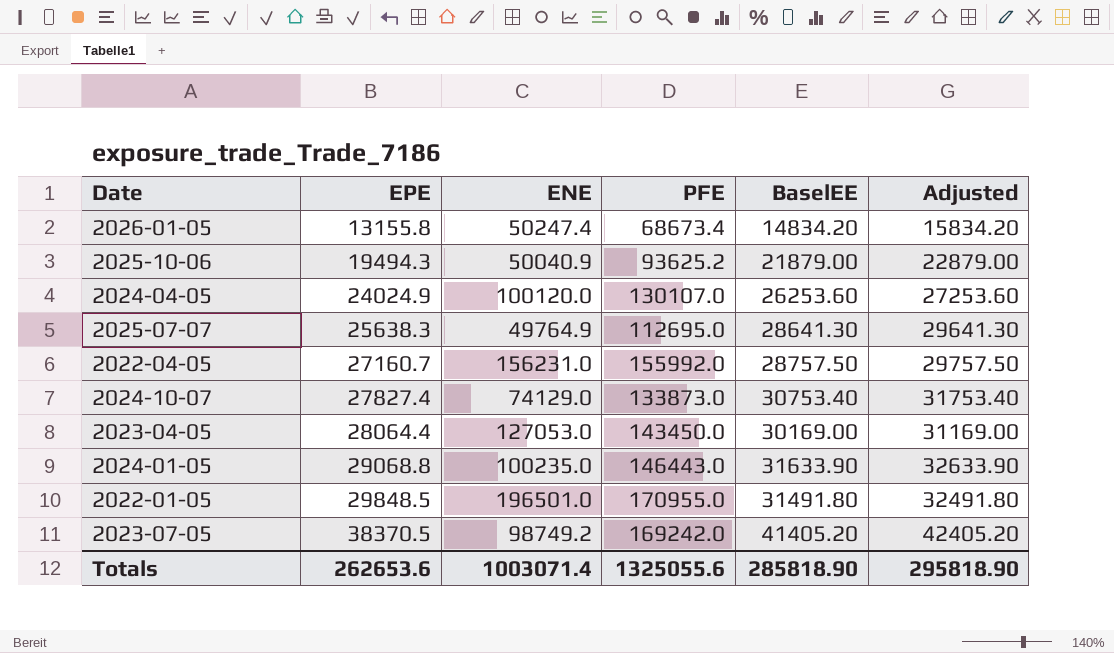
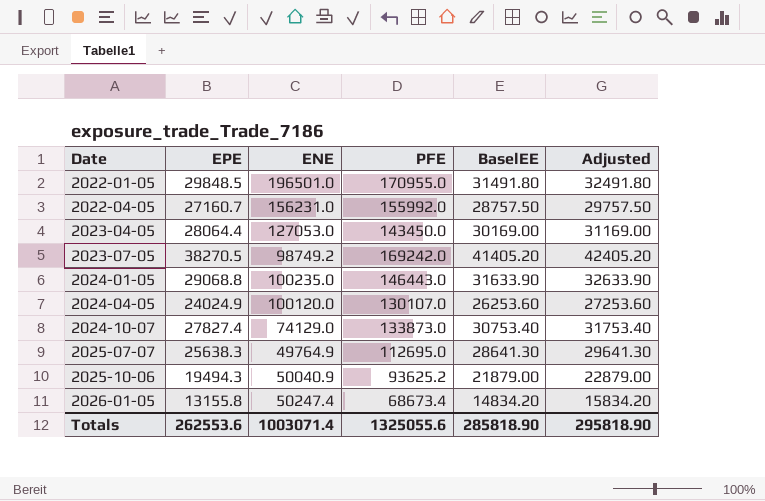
row order: EPE ascending -> Date ascending
2023-07-05 | EPE: 38370.5 -> 38270.5
Totals | EPE: 262653.6 -> 262553.6

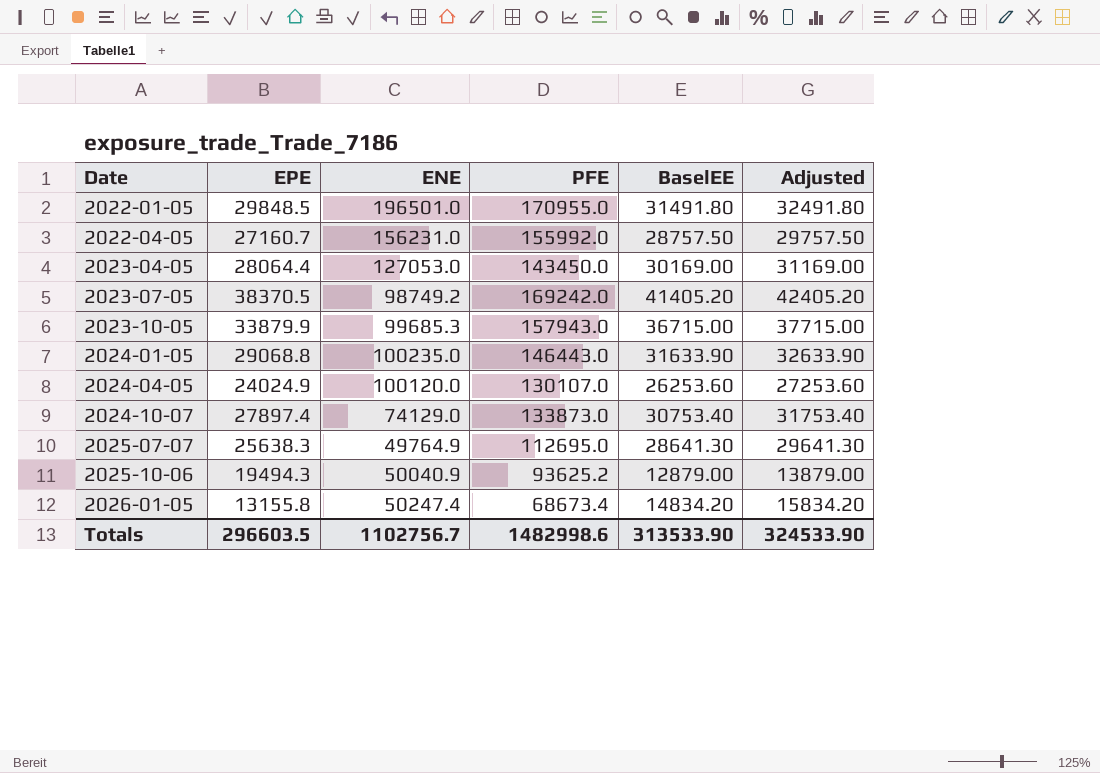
2023-07-05 | EPE: 38270.5 -> 38370.5
row 2023-10-05: none -> 33879.9 | 99685.3 | 157943.0 | 36715.00 | 37715.00
2024-10-07 | EPE: 27827.4 -> 27897.4
2025-10-06 | BaselEE: 21879.00 -> 12879.00
2025-10-06 | Adjusted: 22879.00 -> 13879.00
Totals | EPE: 262553.6 -> 296603.5
Totals | ENE: 1003071.4 -> 1102756.7
Totals | PFE: 1325055.6 -> 1482998.6
Totals | BaselEE: 285818.90 -> 313533.90
Totals | Adjusted: 295818.90 -> 324533.90

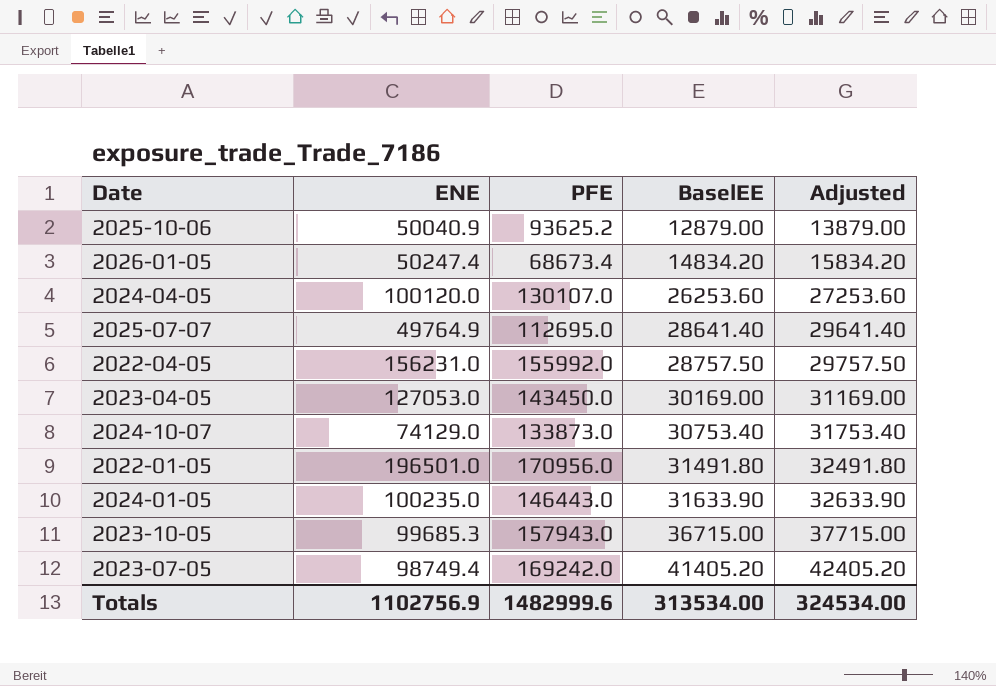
row order: Date ascending -> BaselEE ascending
column EPE | position: 2 -> none
2025-07-07 | BaselEE: 28641.30 -> 28641.40
2025-07-07 | Adjusted: 29641.30 -> 29641.40
2022-01-05 | PFE: 170955.0 -> 170956.0
2023-07-05 | ENE: 98749.2 -> 98749.4
Totals | ENE: 1102756.7 -> 1102756.9
Totals | PFE: 1482998.6 -> 1482999.6
Totals | BaselEE: 313533.90 -> 313534.00
Totals | Adjusted: 324533.90 -> 324534.00

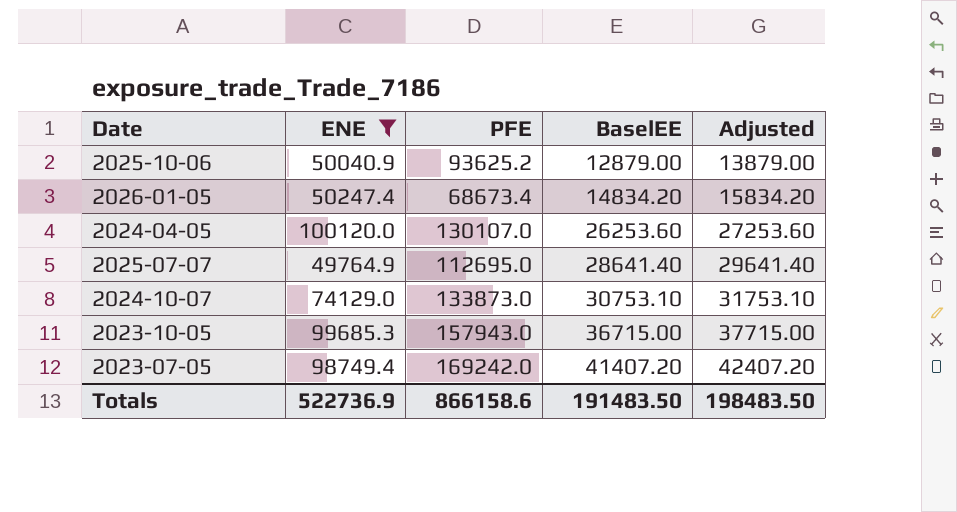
filter: none -> ENE <= 100120.0
2024-10-07 | BaselEE: 30753.40 -> 30753.10
2024-10-07 | Adjusted: 31753.40 -> 31753.10
2023-07-05 | BaselEE: 41405.20 -> 41407.20
2023-07-05 | Adjusted: 42405.20 -> 42407.20
Totals | ENE: 1102756.9 -> 522736.9
Totals | PFE: 1482999.6 -> 866158.6
Totals | BaselEE: 313534.00 -> 191483.50
Totals | Adjusted: 324534.00 -> 198483.50

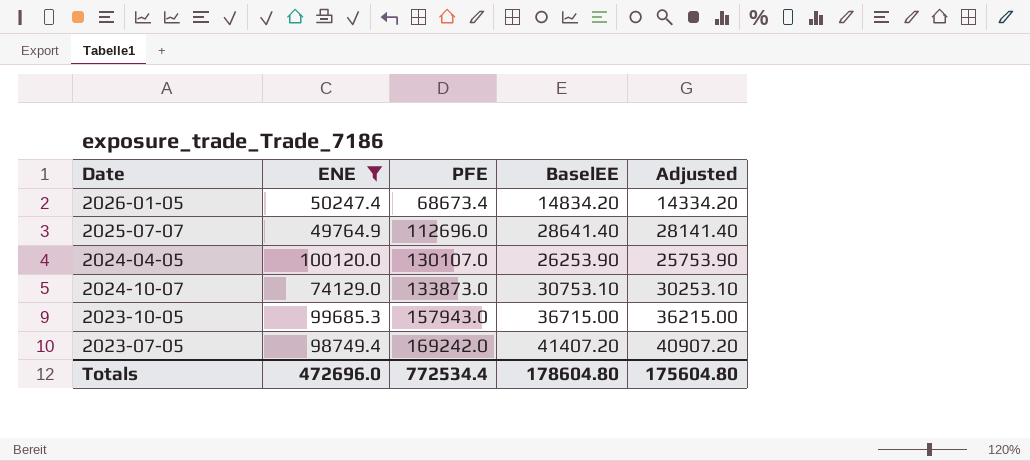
row order: BaselEE ascending -> PFE ascending
column Adjusted | formula: [BaselEE] + 1000 -> [BaselEE] - 500
row 2025-10-06: 50040.9 | 93625.2 | 12879.00 | 13879.00 -> none
2025-07-07 | PFE: 112695.0 -> 112696.0
2024-04-05 | BaselEE: 26253.60 -> 26253.90
Totals | ENE: 522736.9 -> 472696.0
Totals | PFE: 866158.6 -> 772534.4
Totals | BaselEE: 191483.50 -> 178604.80
Totals | Adjusted: 198483.50 -> 175604.80

